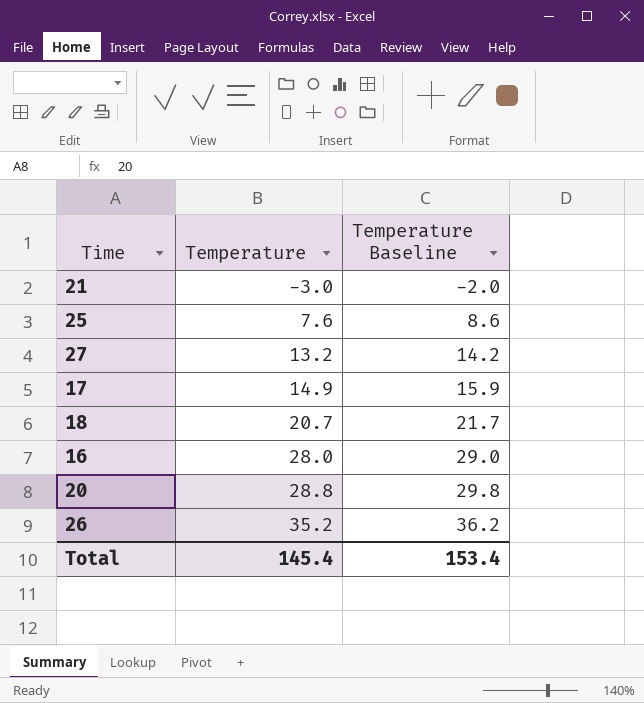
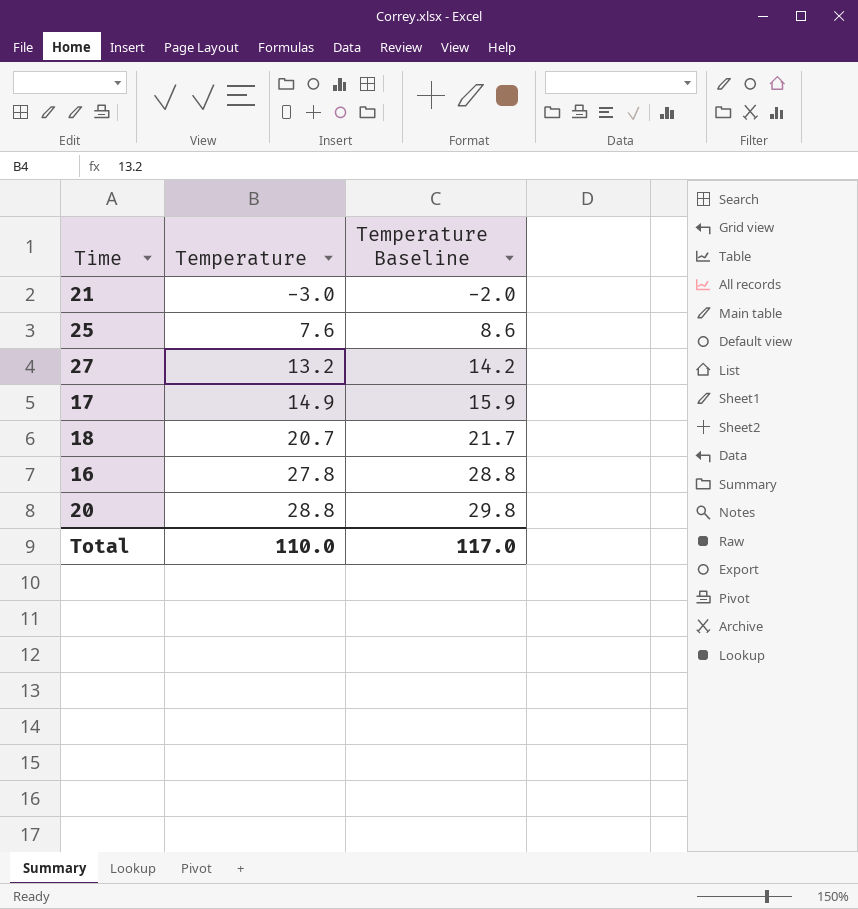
row 26: 35.2 | 36.2 -> none
16 | Temperature: 28.0 -> 27.8
16 | Temperature Baseline: 29.0 -> 28.8
Total | Temperature: 145.4 -> 110.0
Total | Temperature Baseline: 153.4 -> 117.0

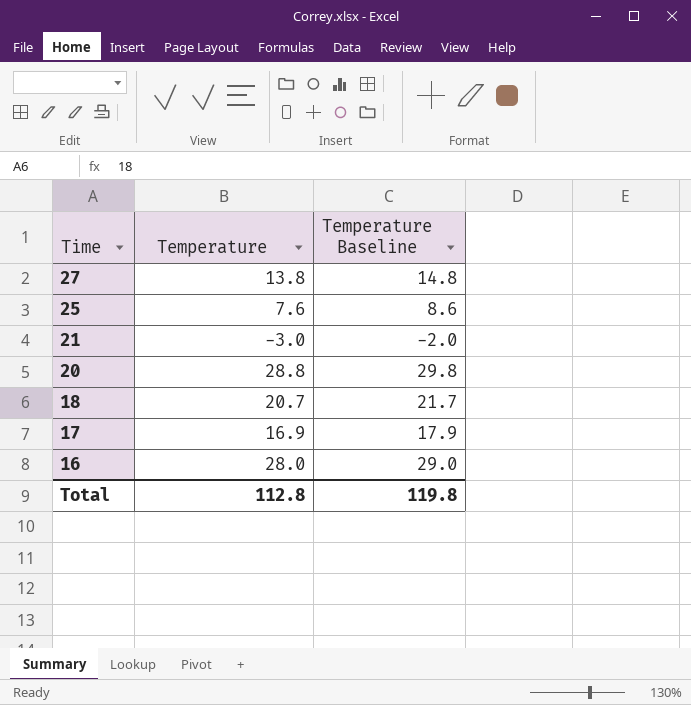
row order: Temperature ascending -> Time descending
27 | Temperature: 13.2 -> 13.8
27 | Temperature Baseline: 14.2 -> 14.8
17 | Temperature: 14.9 -> 16.9
17 | Temperature Baseline: 15.9 -> 17.9
16 | Temperature: 27.8 -> 28.0
16 | Temperature Baseline: 28.8 -> 29.0
Total | Temperature: 110.0 -> 112.8
Total | Temperature Baseline: 117.0 -> 119.8

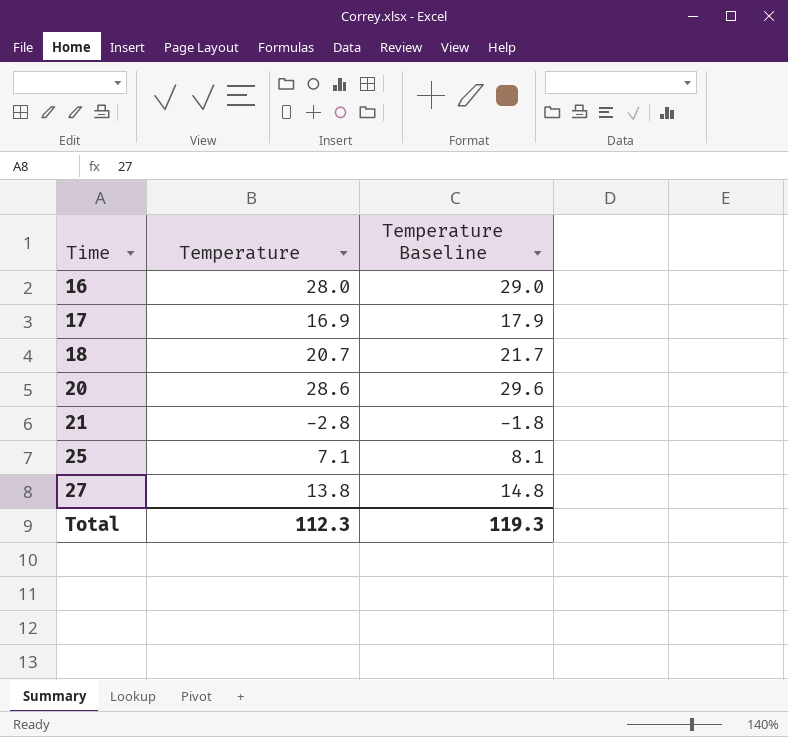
row order: Time descending -> Time ascending
20 | Temperature: 28.8 -> 28.6
20 | Temperature Baseline: 29.8 -> 29.6
21 | Temperature: -3.0 -> -2.8
21 | Temperature Baseline: -2.0 -> -1.8
25 | Temperature: 7.6 -> 7.1
25 | Temperature Baseline: 8.6 -> 8.1
Total | Temperature: 112.8 -> 112.3
Total | Temperature Baseline: 119.8 -> 119.3

